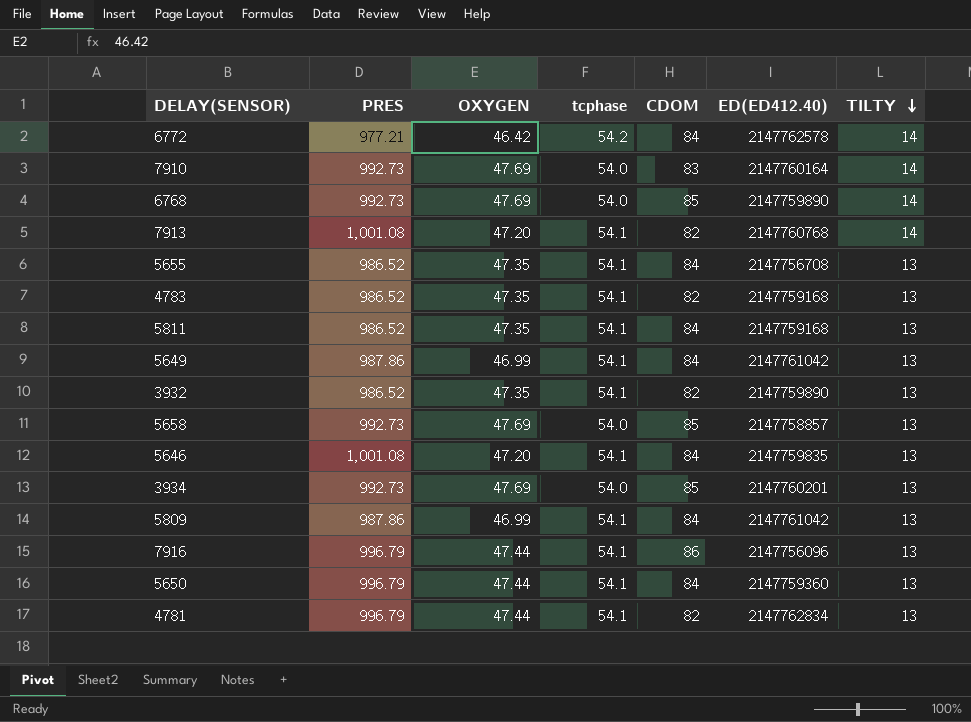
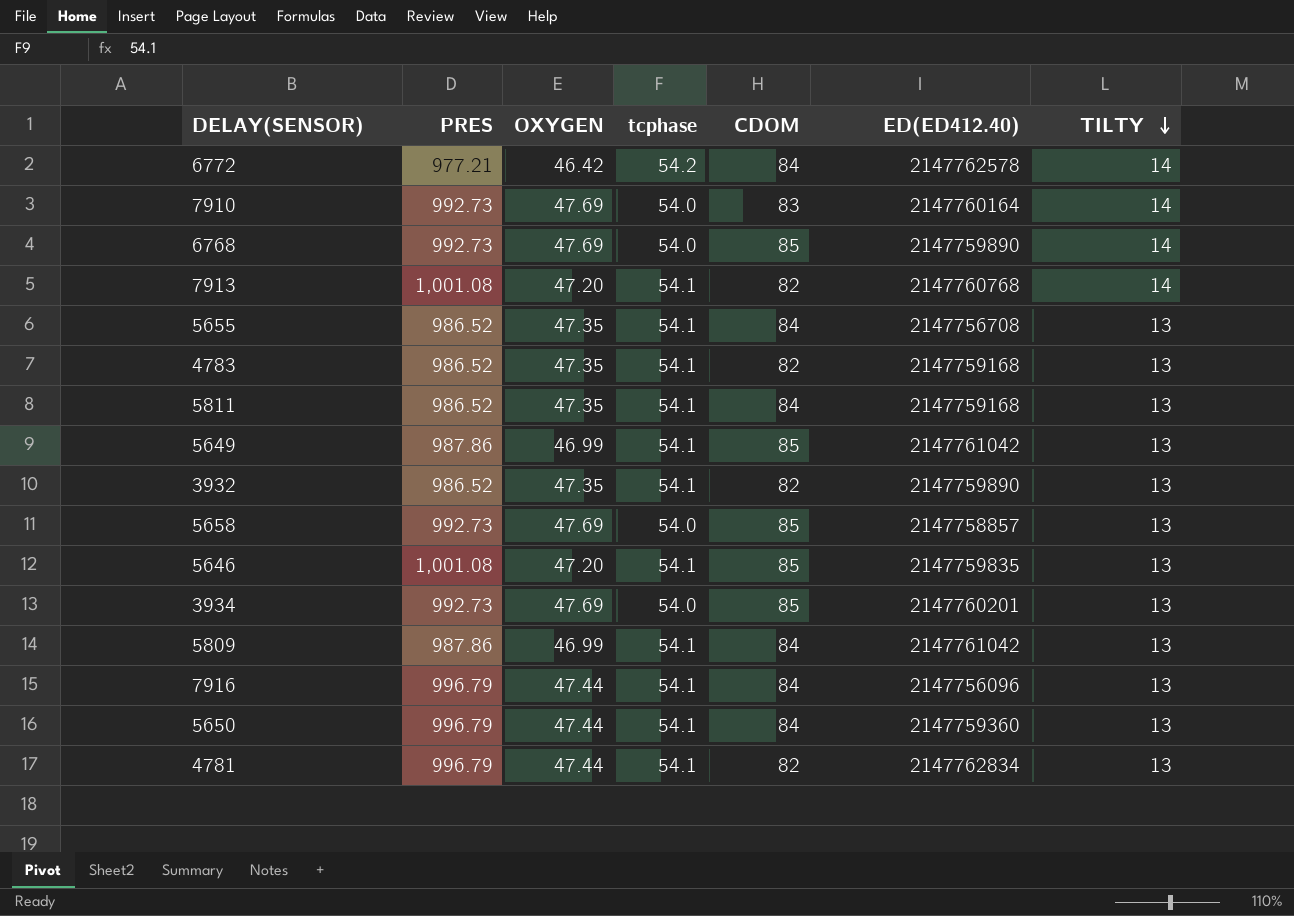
5649 | CDOM: 84 -> 85
5646 | CDOM: 84 -> 85
7916 | CDOM: 86 -> 84

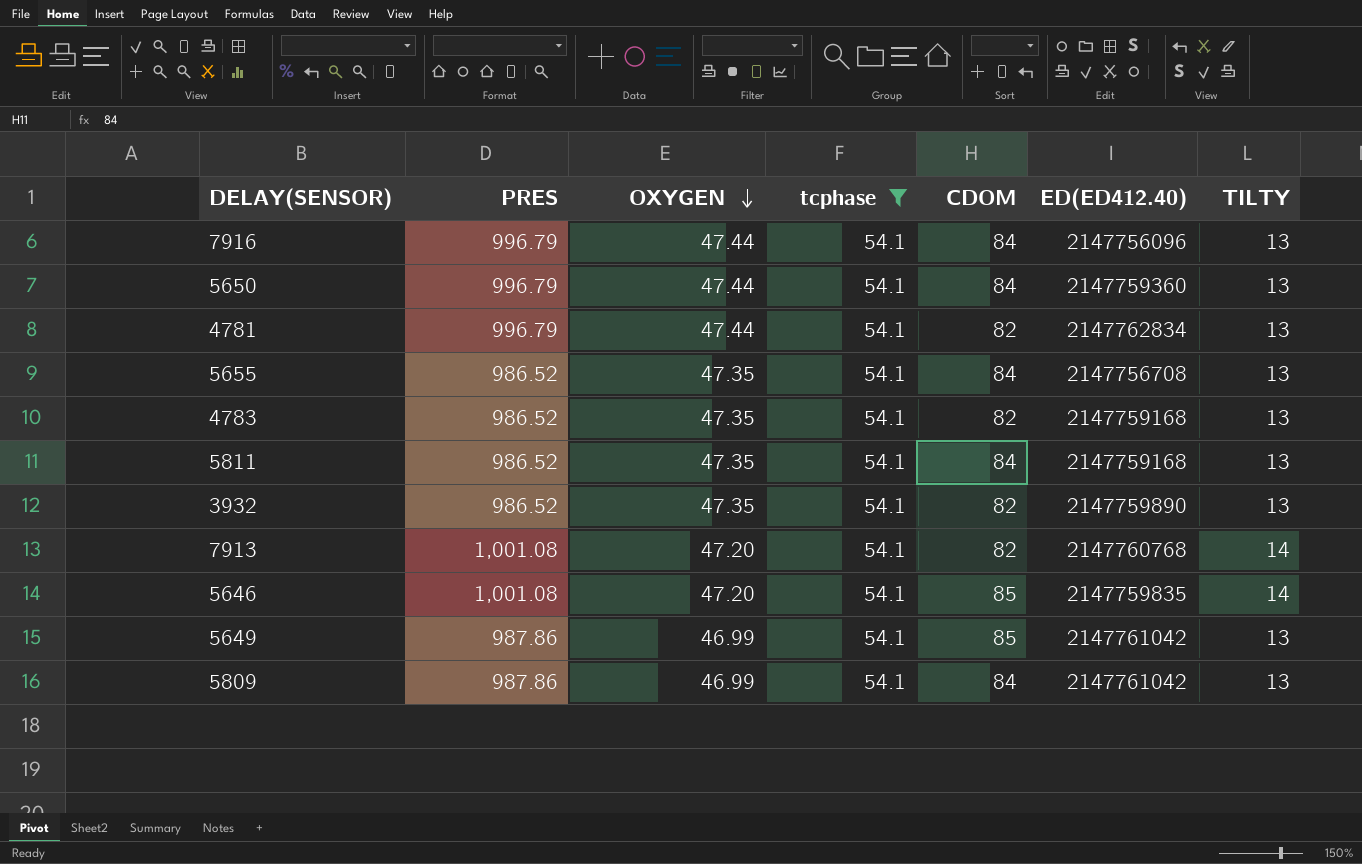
filter: none -> tcphase = 54.1
row order: TILTY descending -> OXYGEN descending
5646 | TILTY: 13 -> 14

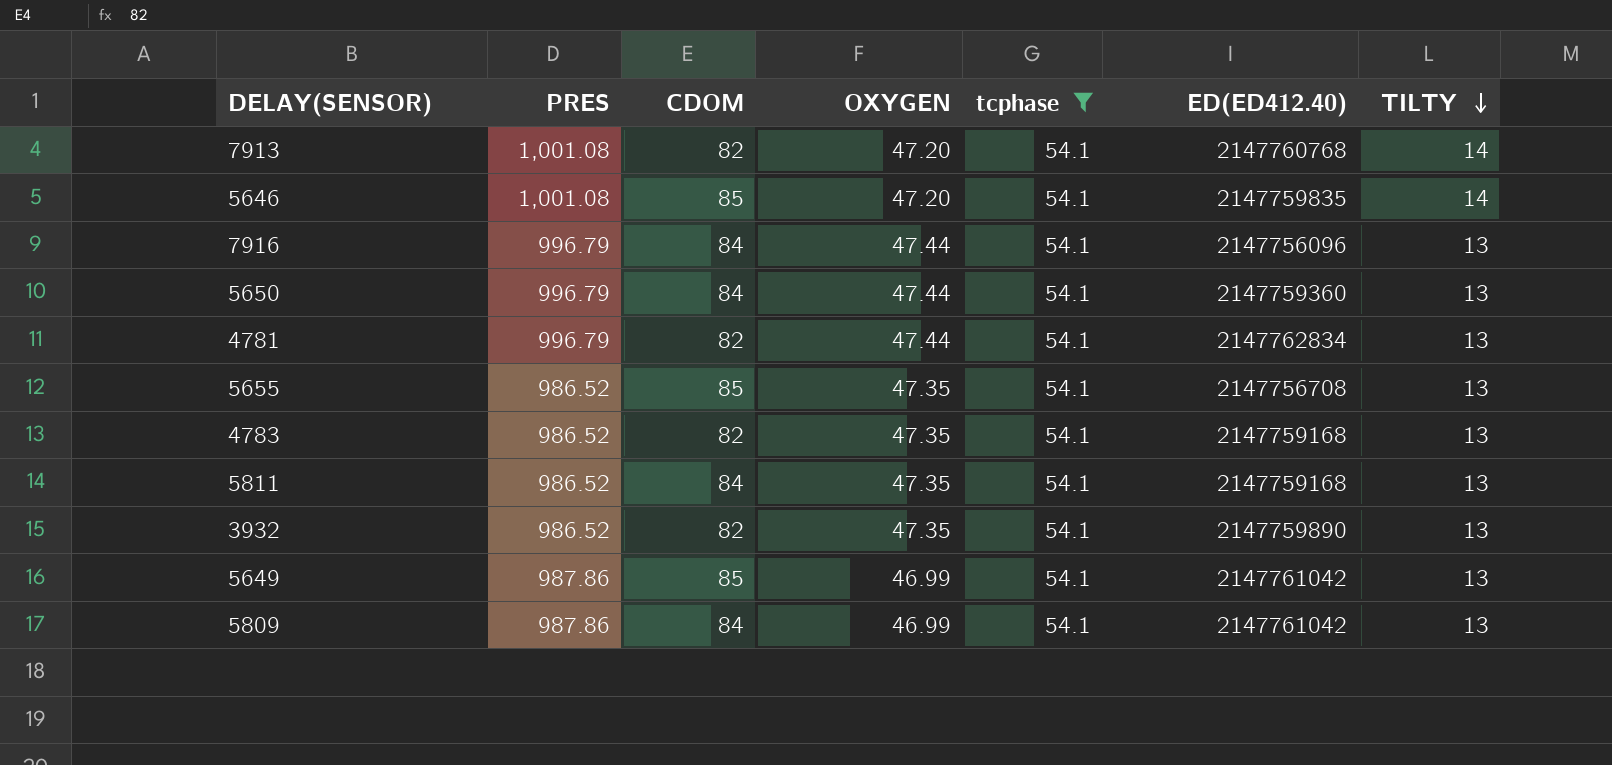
row order: OXYGEN descending -> TILTY descending
column CDOM | position: 5 -> 3
5655 | CDOM: 84 -> 85

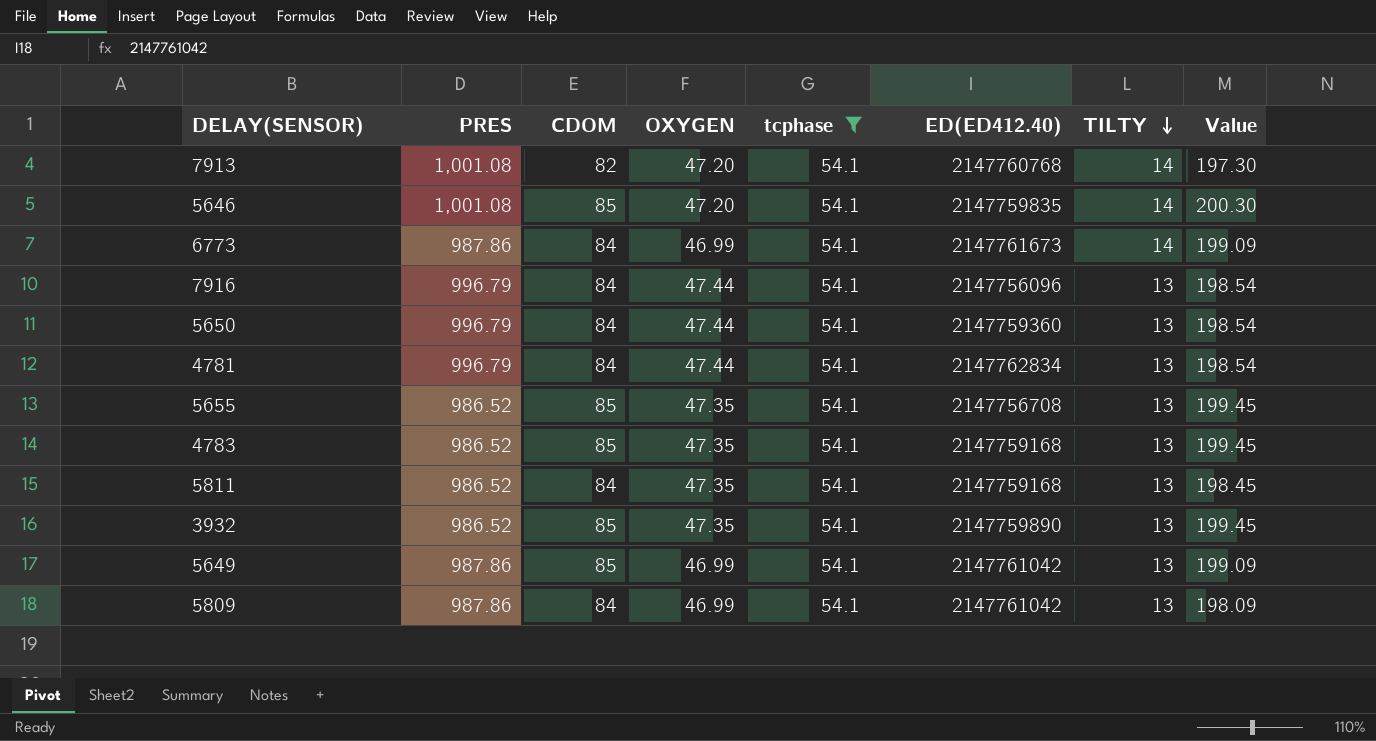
column Value | formula: none -> [CDOM] + [OXYGEN] + [tcphase] + [TILTY]
row 6773: none -> 987.86 | 84 | 46.99 | 54.1 | 2147761673 | 14 | 199.09
4781 | CDOM: 82 -> 84
4783 | CDOM: 82 -> 85
3932 | CDOM: 82 -> 85

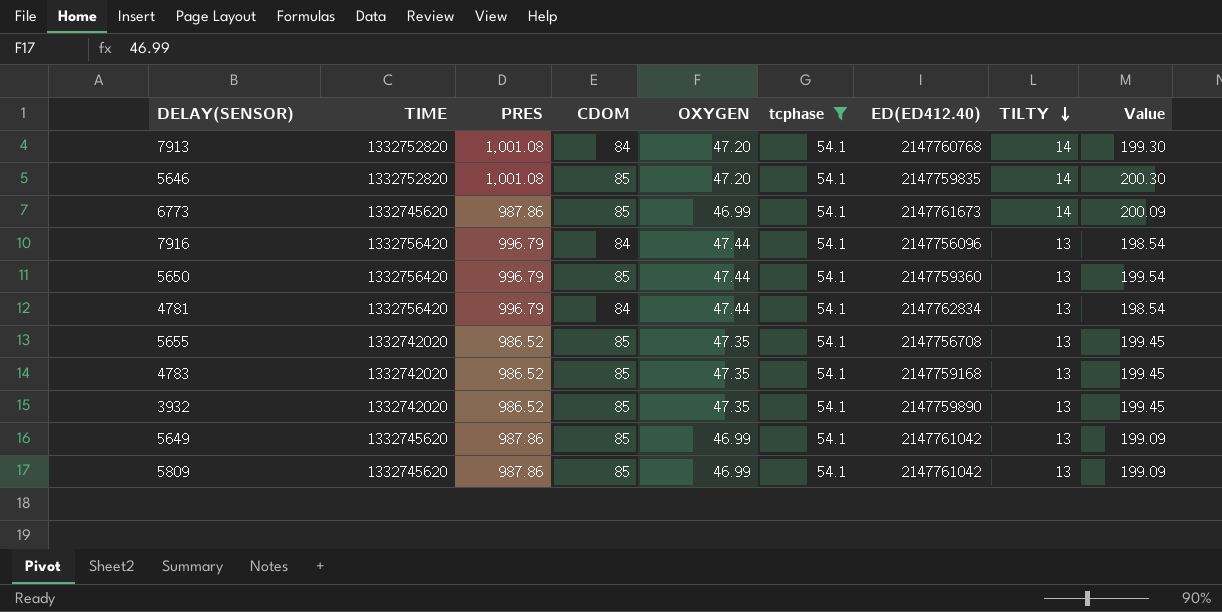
column TIME | position: none -> 2
row 5811: 986.52 | 84 | 47.35 | 54.1 | 2147759168 | 13 | 198.45 -> none
7913 | CDOM: 82 -> 84
7913 | Value: 197.30 -> 199.30
6773 | CDOM: 84 -> 85
6773 | Value: 199.09 -> 200.09
5650 | CDOM: 84 -> 85
5650 | Value: 198.54 -> 199.54
5809 | CDOM: 84 -> 85
5809 | Value: 198.09 -> 199.09

